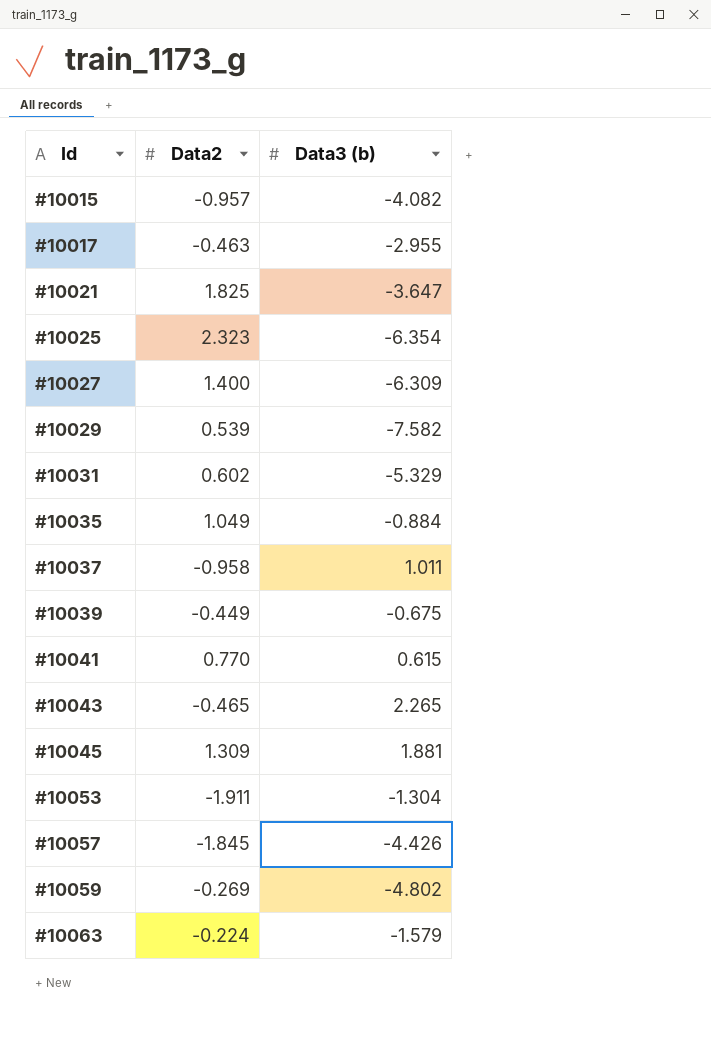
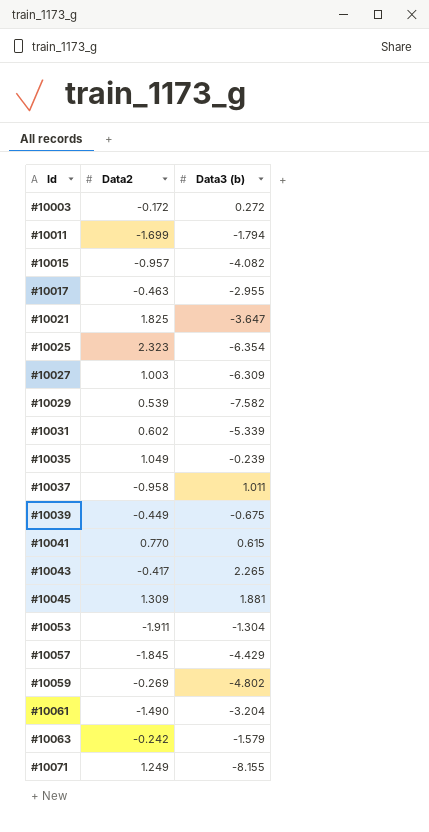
row #10003: none -> -0.172 | 0.272
row #10011: none -> -1.699 | -1.794
#10027 | Data2: 1.400 -> 1.003
#10031 | Data3 (b): -5.329 -> -5.339
#10035 | Data3 (b): -0.884 -> -0.239
#10043 | Data2: -0.465 -> -0.417
#10057 | Data3 (b): -4.426 -> -4.429
row #10061: none -> -1.490 | -3.204
#10063 | Data2: -0.224 -> -0.242
row #10071: none -> 1.249 | -8.155

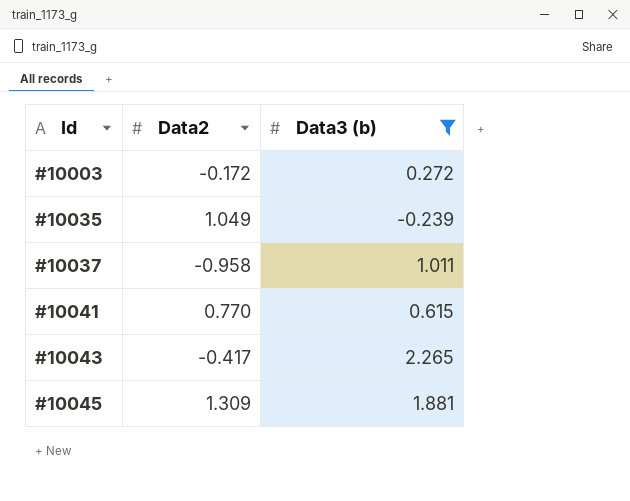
filter: none -> Data3 (b) >= -0.239

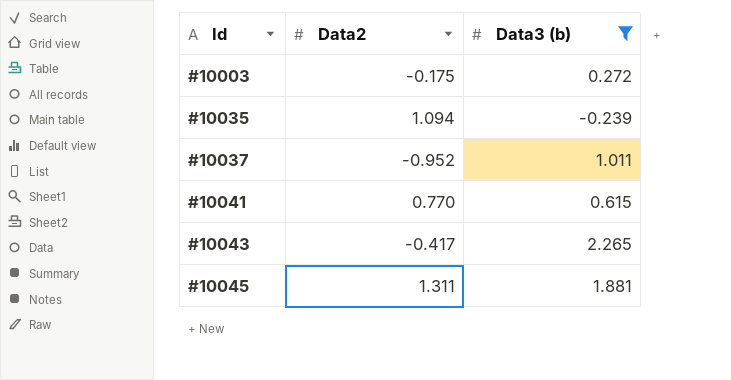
#10003 | Data2: -0.172 -> -0.175
#10035 | Data2: 1.049 -> 1.094
#10037 | Data2: -0.958 -> -0.952
#10045 | Data2: 1.309 -> 1.311

